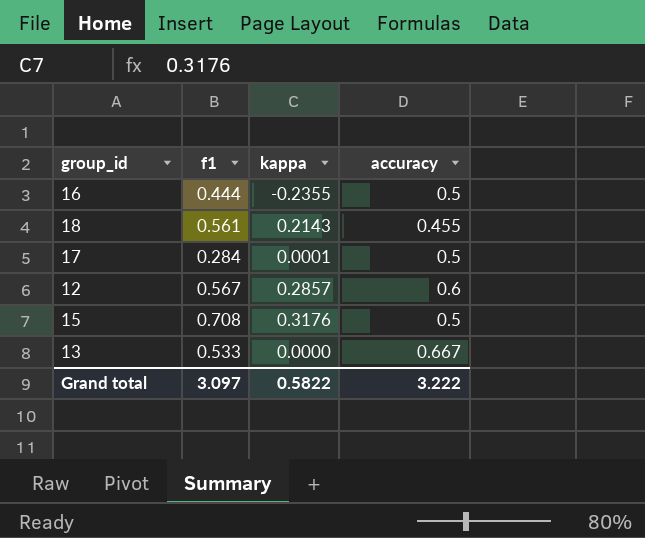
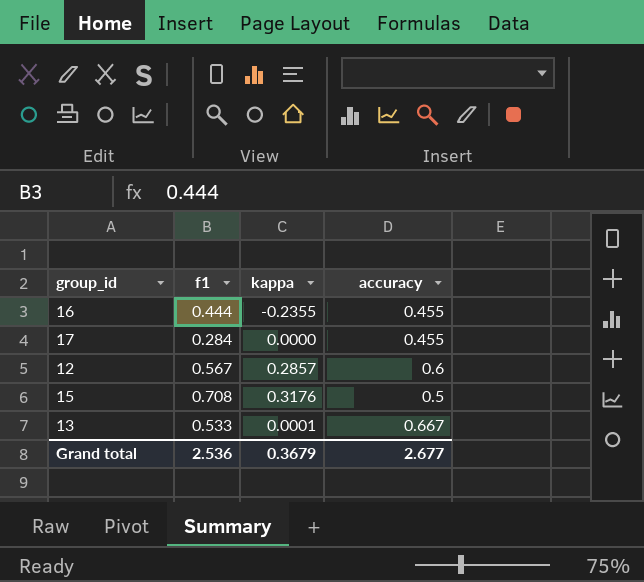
row 18: 0.561 | 0.2143 | 0.455 -> none
16 | accuracy: 0.5 -> 0.455
17 | kappa: 0.0001 -> 0.0000
17 | accuracy: 0.5 -> 0.455
13 | kappa: 0.0000 -> 0.0001
Grand total | f1: 3.097 -> 2.536
Grand total | kappa: 0.5822 -> 0.3679
Grand total | accuracy: 3.222 -> 2.677

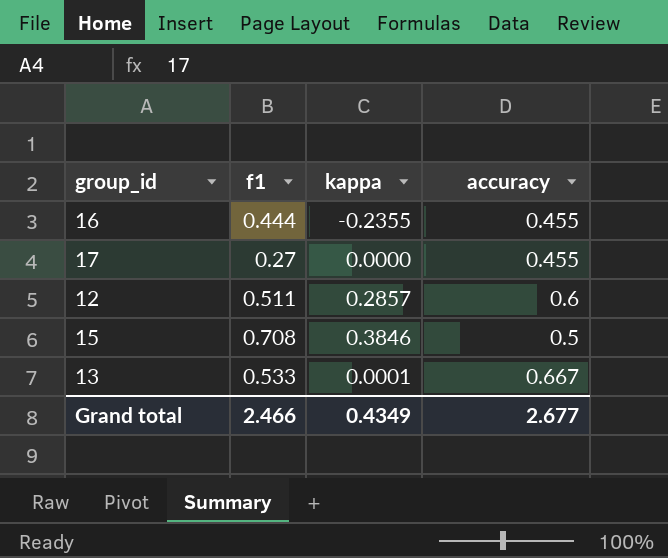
17 | f1: 0.284 -> 0.27
12 | f1: 0.567 -> 0.511
15 | kappa: 0.3176 -> 0.3846
Grand total | f1: 2.536 -> 2.466
Grand total | kappa: 0.3679 -> 0.4349

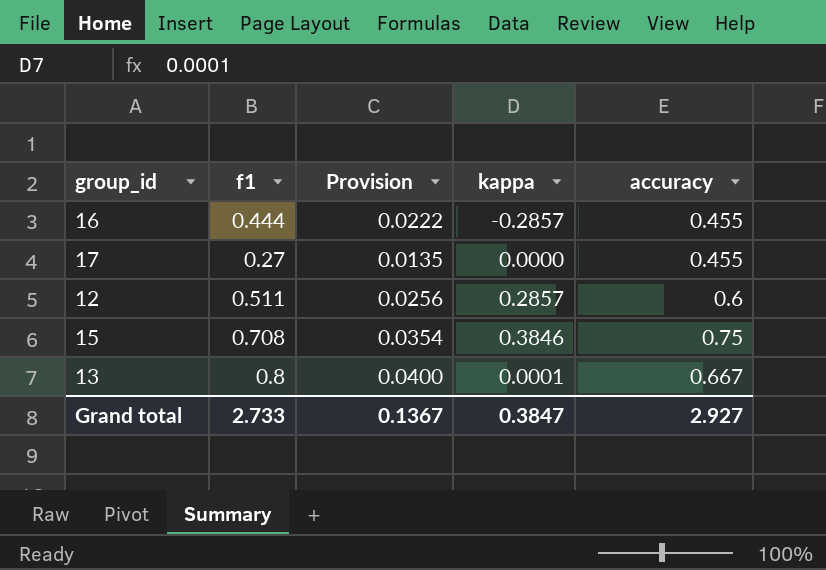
column Provision | formula: none -> [f1] * 0.05
16 | kappa: -0.2355 -> -0.2857
15 | accuracy: 0.5 -> 0.75
13 | f1: 0.533 -> 0.8
Grand total | f1: 2.466 -> 2.733
Grand total | kappa: 0.4349 -> 0.3847
Grand total | accuracy: 2.677 -> 2.927

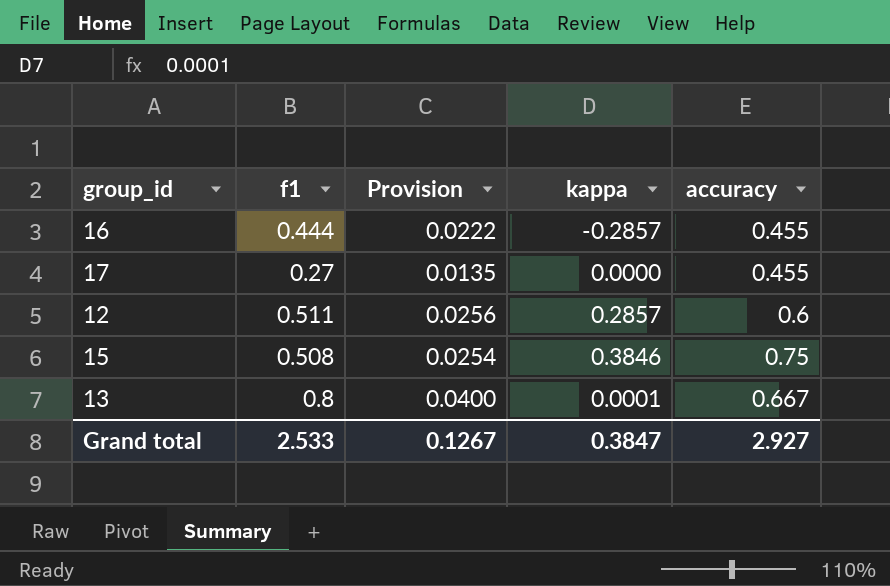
15 | f1: 0.708 -> 0.508
15 | Provision: 0.0354 -> 0.0254
Grand total | f1: 2.733 -> 2.533
Grand total | Provision: 0.1367 -> 0.1267

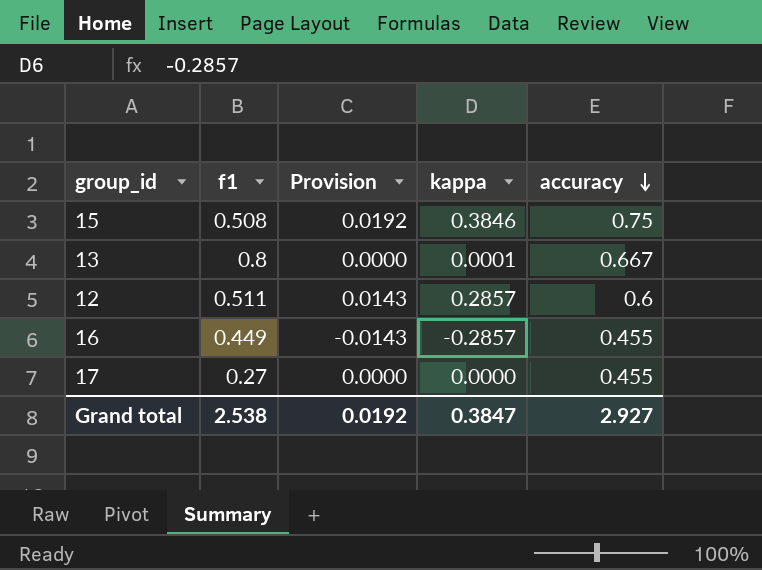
row order: none -> accuracy descending
column Provision | formula: [f1] * 0.05 -> [kappa] * 0.05
16 | f1: 0.444 -> 0.449
Grand total | f1: 2.533 -> 2.538
Grand total | Provision: 0.1267 -> 0.0192

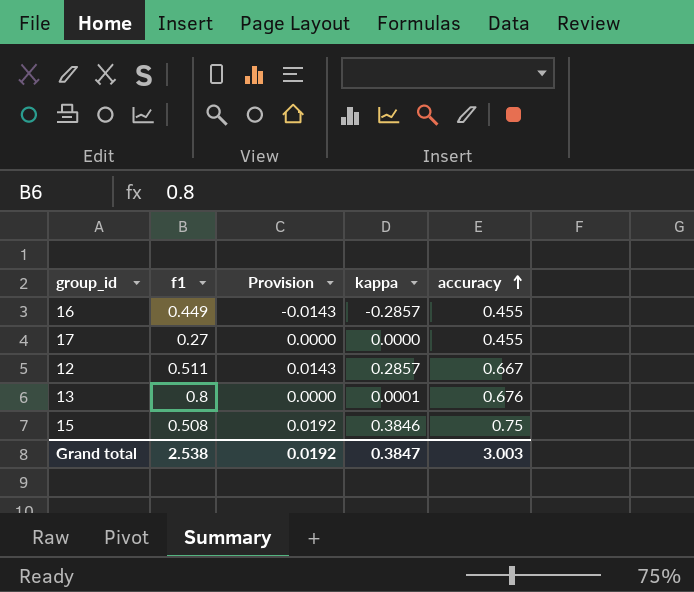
row order: accuracy descending -> accuracy ascending
12 | accuracy: 0.6 -> 0.667
13 | accuracy: 0.667 -> 0.676
Grand total | accuracy: 2.927 -> 3.003

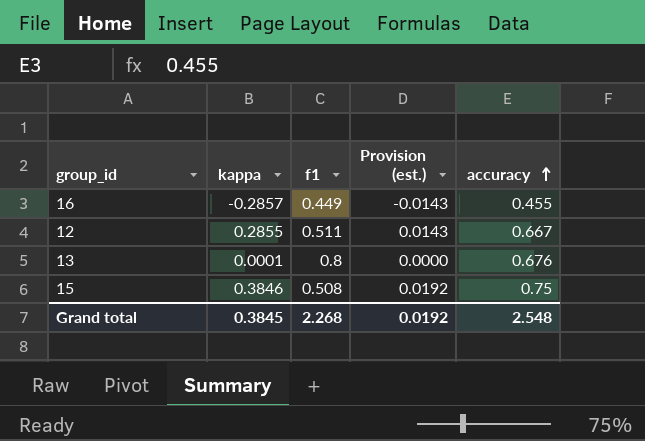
column kappa | position: 4 -> 2
column name: Provision -> Provision (est.)
row 17: 0.27 | 0.0000 | 0.0000 | 0.455 -> none
12 | kappa: 0.2857 -> 0.2855
Grand total | kappa: 0.3847 -> 0.3845
Grand total | f1: 2.538 -> 2.268
Grand total | accuracy: 3.003 -> 2.548

